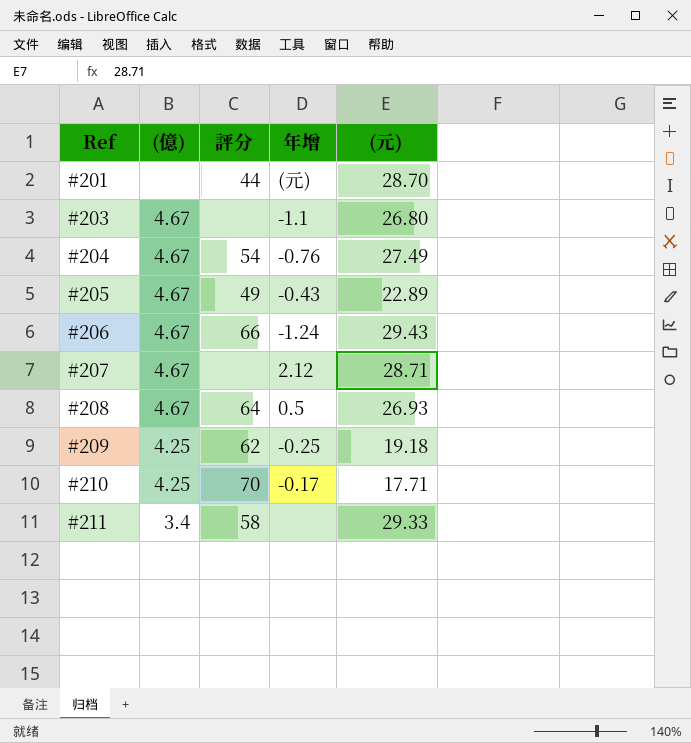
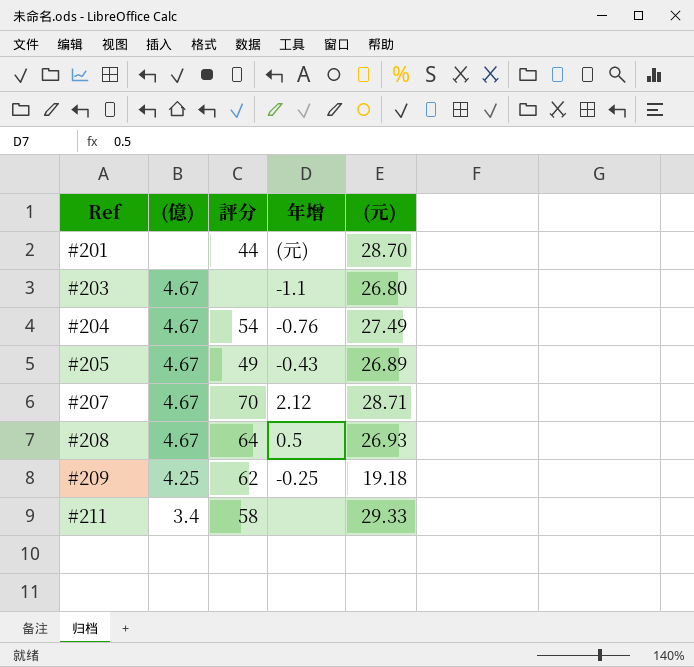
row #206: 4.67 | 66 | -1.24 | 29.43 -> none
row #210: 4.25 | 70 | -0.17 | 17.71 -> none
#205 | (元): 22.89 -> 26.89
#207 | 評分: none -> 70

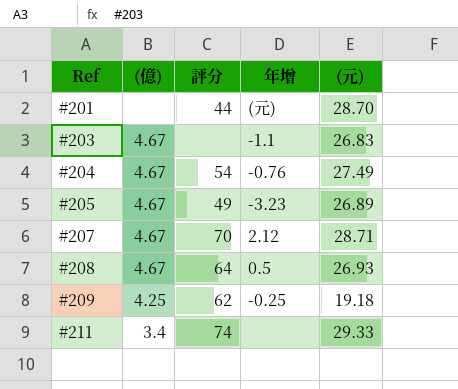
#203 | (元): 26.80 -> 26.83
#205 | 年增: -0.43 -> -3.23
#211 | 評分: 58 -> 74

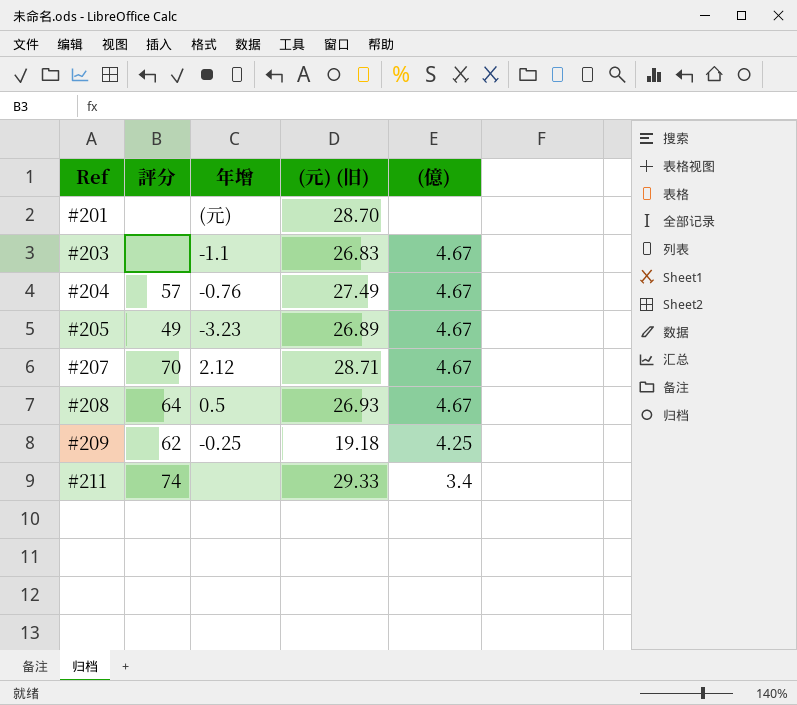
column name: (元) -> (元) (旧)
column (億) | position: 2 -> 5
#201 | 評分: 44 -> none
#204 | 評分: 54 -> 57

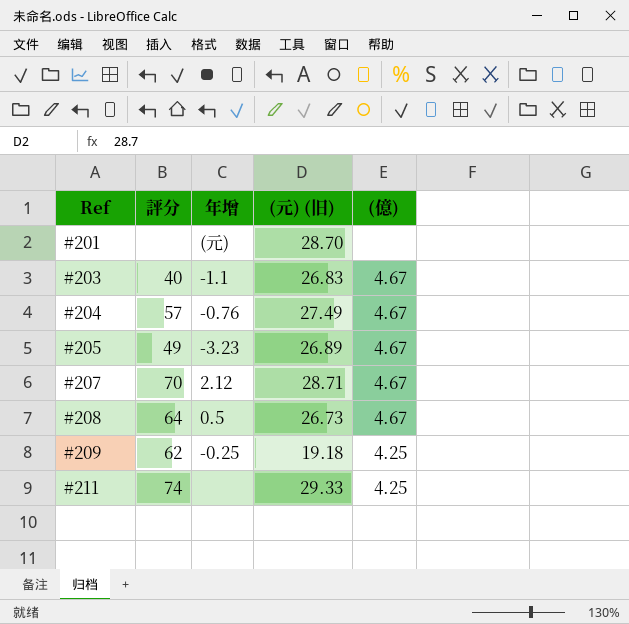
#203 | 評分: none -> 40
#208 | (元) (旧): 26.93 -> 26.73
#211 | (億): 3.4 -> 4.25

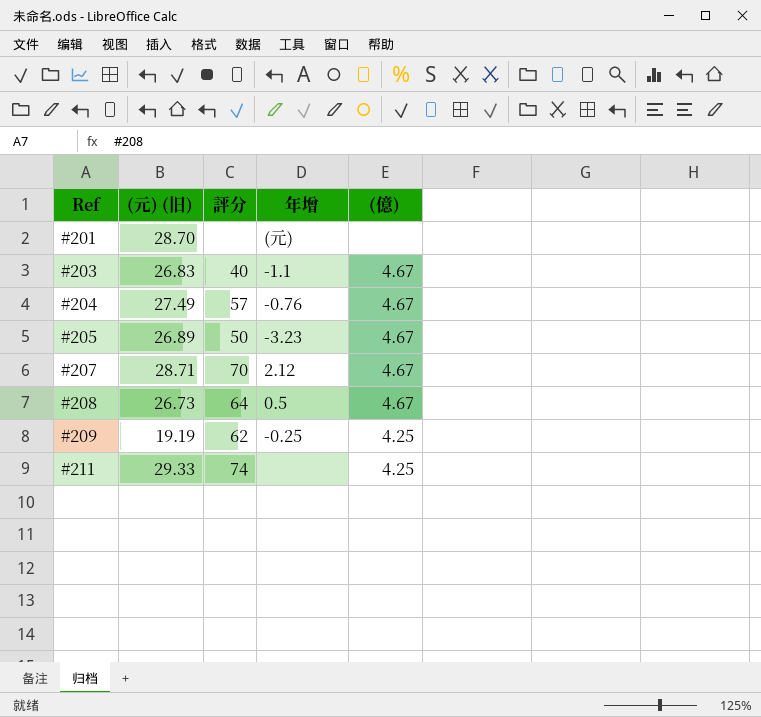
column (元) (旧) | position: 4 -> 2
#205 | 評分: 49 -> 50
#209 | (元) (旧): 19.18 -> 19.19

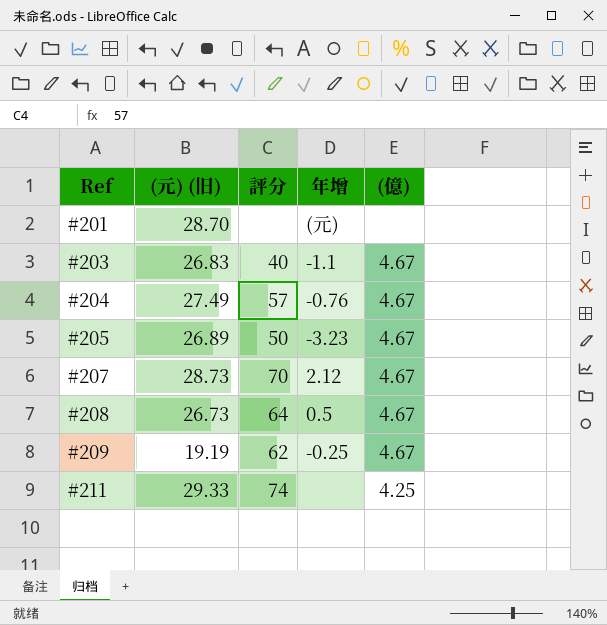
#207 | (元) (旧): 28.71 -> 28.73
#209 | (億): 4.25 -> 4.67

